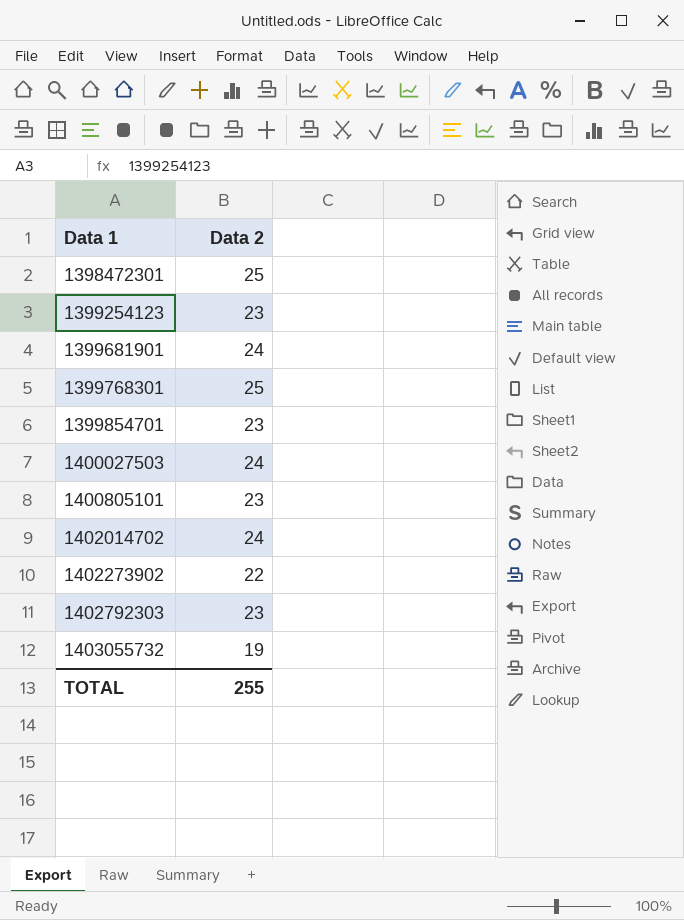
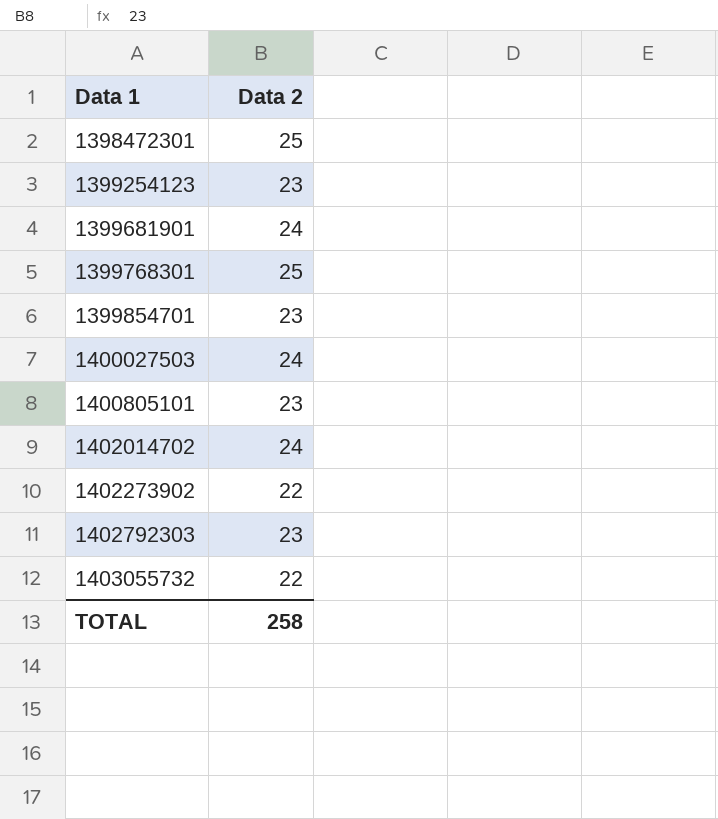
1403055732 | Data 2: 19 -> 22
TOTAL | Data 2: 255 -> 258

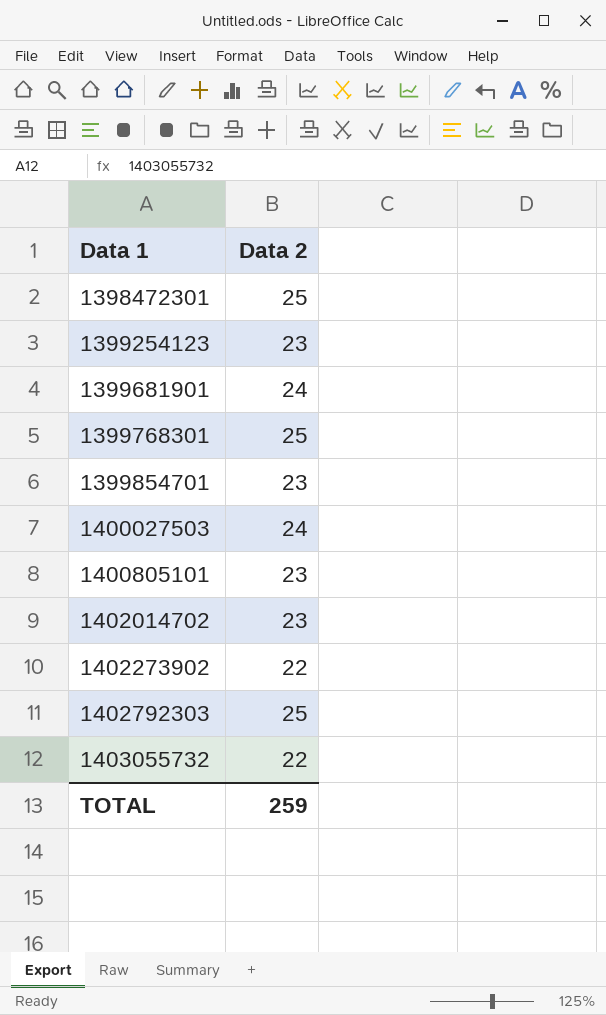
1402014702 | Data 2: 24 -> 23
1402792303 | Data 2: 23 -> 25
TOTAL | Data 2: 258 -> 259

